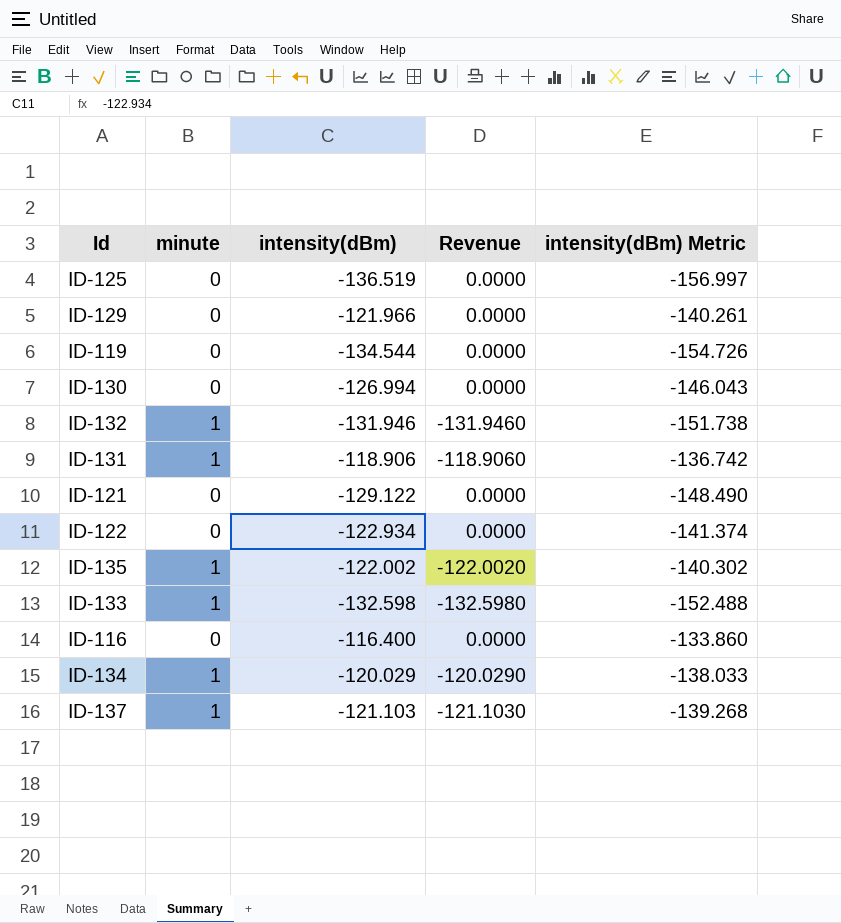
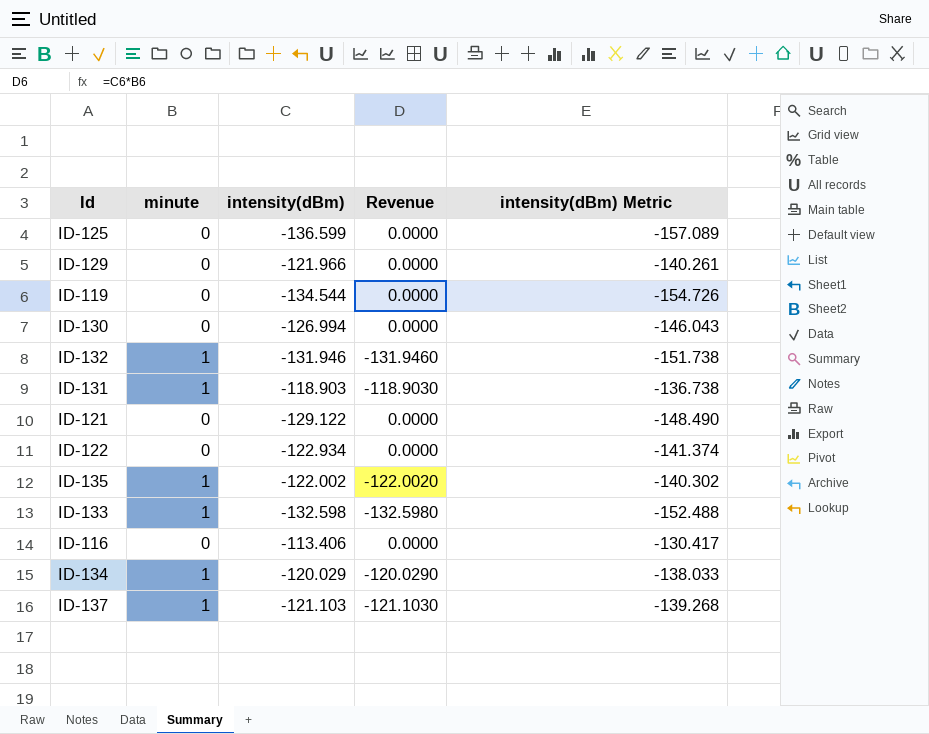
ID-125 | intensity(dBm): -136.519 -> -136.599
ID-125 | intensity(dBm) Metric: -156.997 -> -157.089
ID-131 | intensity(dBm): -118.906 -> -118.903
ID-131 | Revenue: -118.9060 -> -118.9030
ID-131 | intensity(dBm) Metric: -136.742 -> -136.738
ID-116 | intensity(dBm): -116.400 -> -113.406
ID-116 | intensity(dBm) Metric: -133.860 -> -130.417

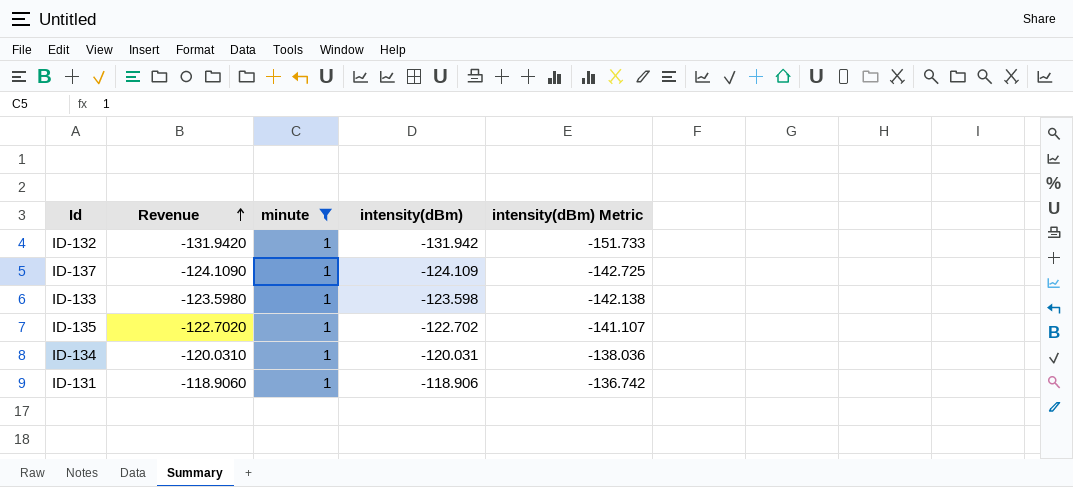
filter: none -> minute = 1
row order: none -> Revenue ascending
column Revenue | position: 4 -> 2
ID-132 | Revenue: -131.9460 -> -131.9420
ID-132 | intensity(dBm): -131.946 -> -131.942
ID-132 | intensity(dBm) Metric: -151.738 -> -151.733
ID-137 | Revenue: -121.1030 -> -124.1090
ID-137 | intensity(dBm): -121.103 -> -124.109
ID-137 | intensity(dBm) Metric: -139.268 -> -142.725
ID-133 | Revenue: -132.5980 -> -123.5980
ID-133 | intensity(dBm): -132.598 -> -123.598
ID-133 | intensity(dBm) Metric: -152.488 -> -142.138
ID-135 | Revenue: -122.0020 -> -122.7020
ID-135 | intensity(dBm): -122.002 -> -122.702
ID-135 | intensity(dBm) Metric: -140.302 -> -141.107
ID-134 | Revenue: -120.0290 -> -120.0310
ID-134 | intensity(dBm): -120.029 -> -120.031
ID-134 | intensity(dBm) Metric: -138.033 -> -138.036
ID-131 | Revenue: -118.9030 -> -118.9060
ID-131 | intensity(dBm): -118.903 -> -118.906
ID-131 | intensity(dBm) Metric: -136.738 -> -136.742

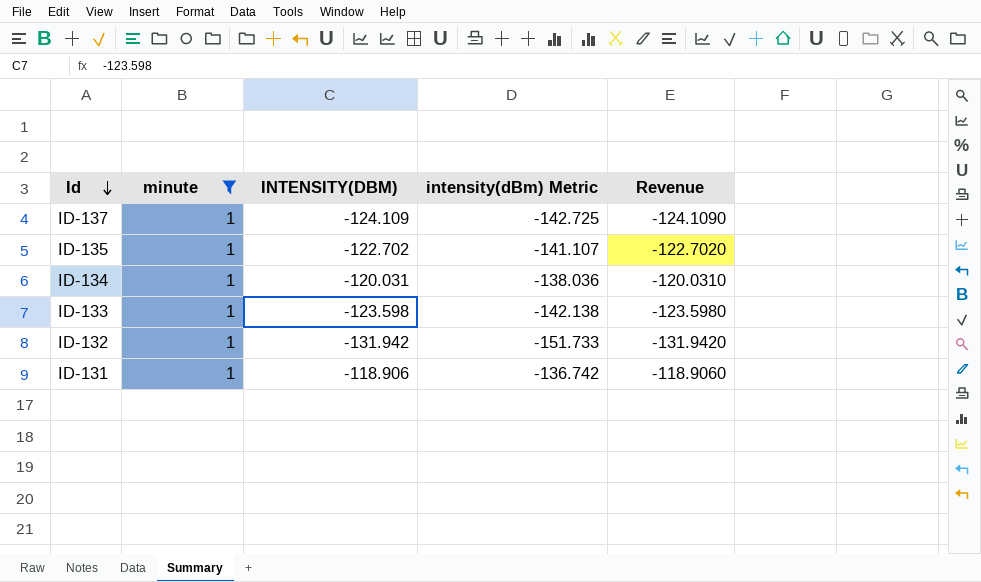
row order: Revenue ascending -> Id descending
column name: intensity(dBm) -> INTENSITY(DBM)
column Revenue | position: 2 -> 5

